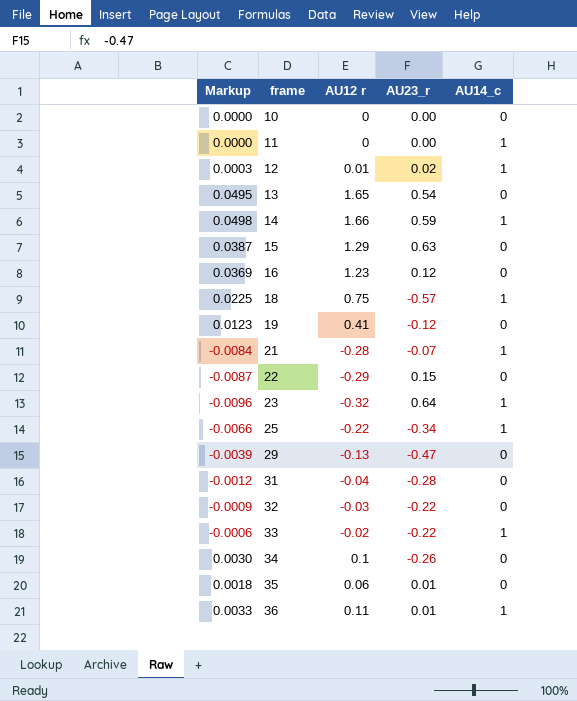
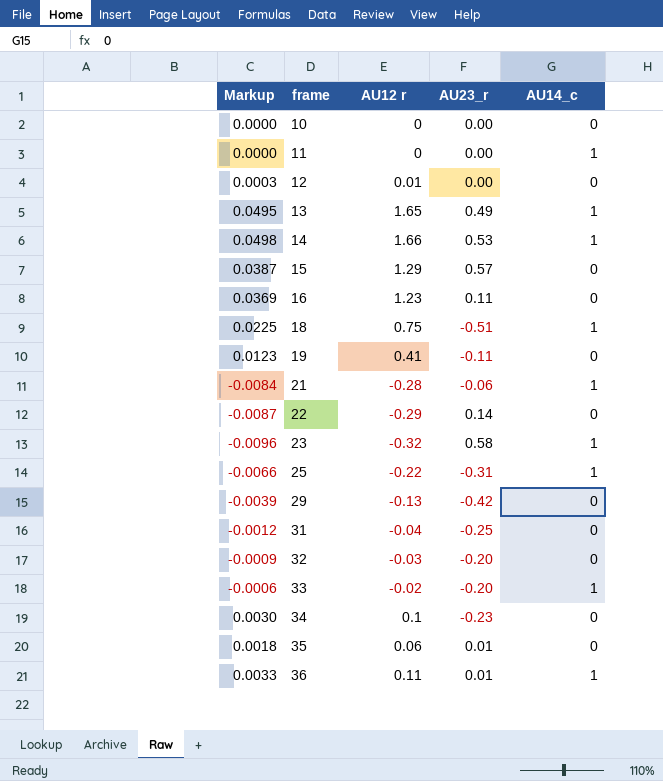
12 | AU23_r: 0.02 -> 0.00
12 | AU14_c: 1 -> 0
13 | AU23_r: 0.54 -> 0.49
13 | AU14_c: 0 -> 1
14 | AU23_r: 0.59 -> 0.53
15 | AU23_r: 0.63 -> 0.57
16 | AU23_r: 0.12 -> 0.11
18 | AU23_r: -0.57 -> -0.51
19 | AU23_r: -0.12 -> -0.11
21 | AU23_r: -0.07 -> -0.06
22 | AU23_r: 0.15 -> 0.14
23 | AU23_r: 0.64 -> 0.58
25 | AU23_r: -0.34 -> -0.31
29 | AU23_r: -0.47 -> -0.42
31 | AU23_r: -0.28 -> -0.25
32 | AU23_r: -0.22 -> -0.20
33 | AU23_r: -0.22 -> -0.20
34 | AU23_r: -0.26 -> -0.23

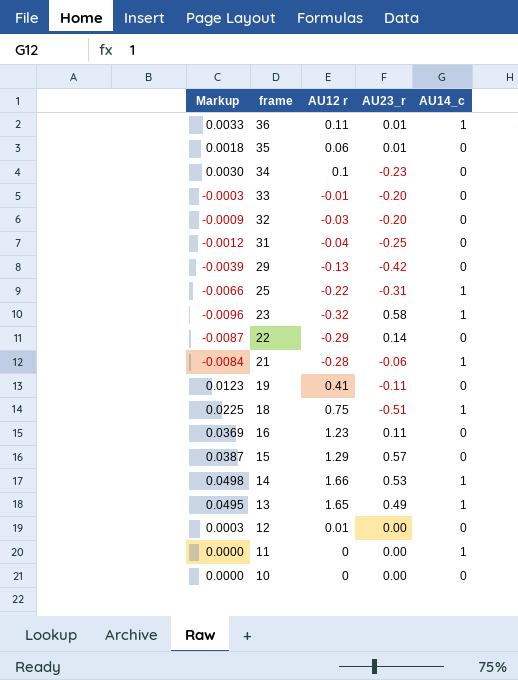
row order: frame ascending -> frame descending
33 | Markup: -0.0006 -> -0.0003
33 | AU12 r: -0.02 -> -0.01
33 | AU14_c: 1 -> 0

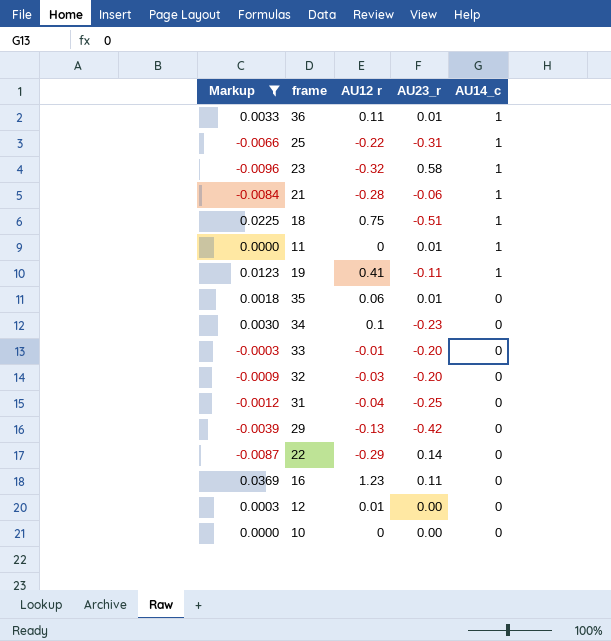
filter: none -> Markup <= 0.0369
row order: frame descending -> AU14_c descending
11 | AU23_r: 0.00 -> 0.01
19 | AU14_c: 0 -> 1

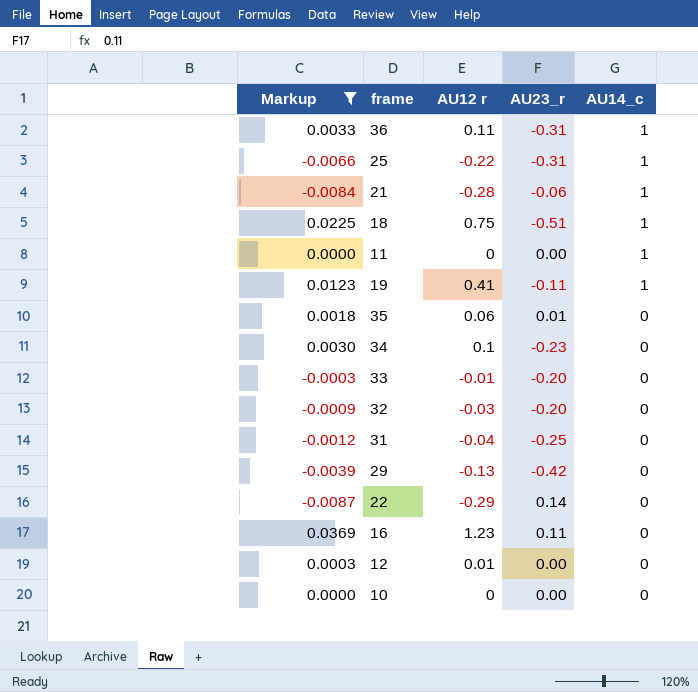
row 23: -0.0096 | -0.32 | 0.58 | 1 -> none
36 | AU23_r: 0.01 -> -0.31
11 | AU23_r: 0.01 -> 0.00

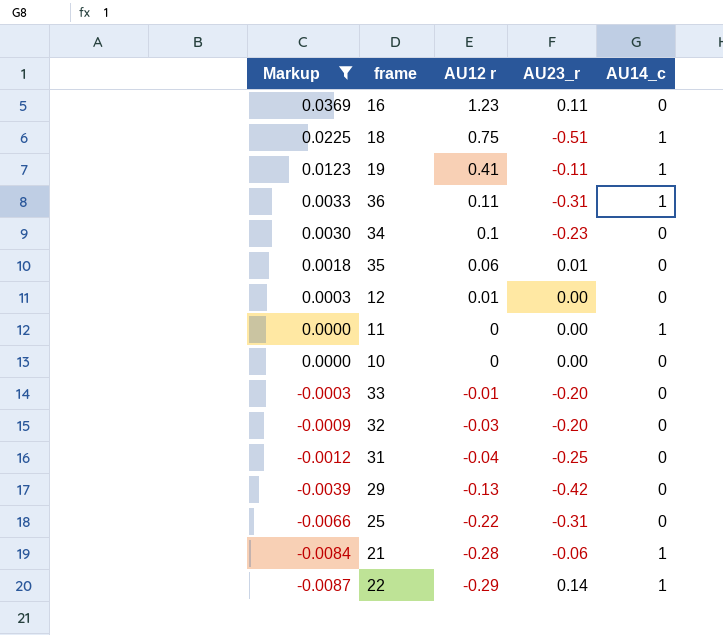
row order: AU14_c descending -> Markup descending
25 | AU14_c: 1 -> 0
22 | AU14_c: 0 -> 1

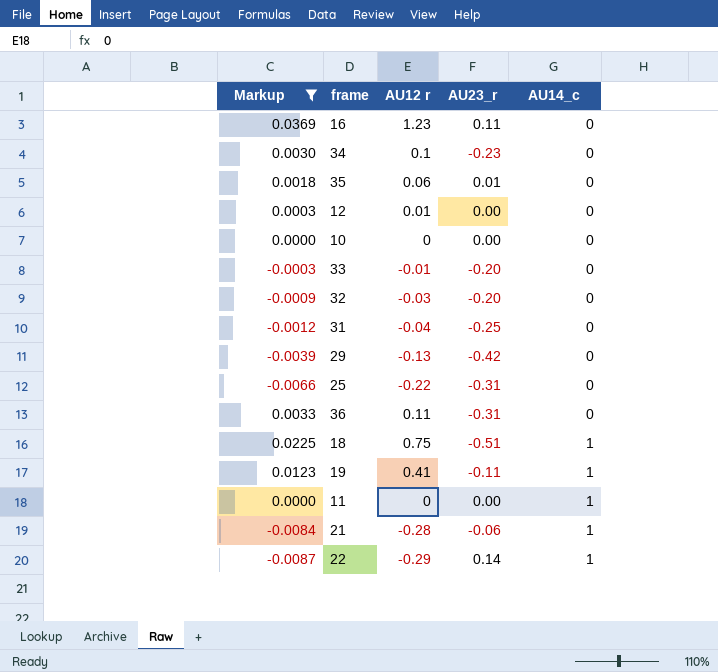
row order: Markup descending -> AU14_c ascending
36 | AU14_c: 1 -> 0

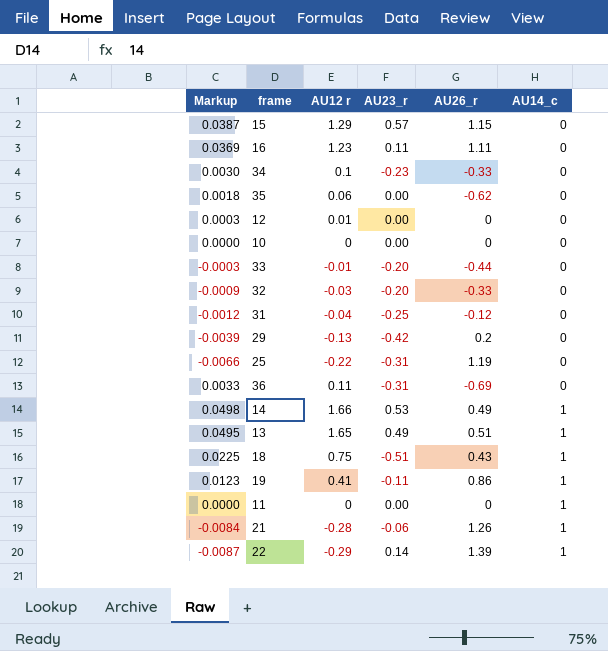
filter: Markup <= 0.0369 -> none
column AU26_r | position: none -> 5
35 | AU23_r: 0.01 -> 0.00

